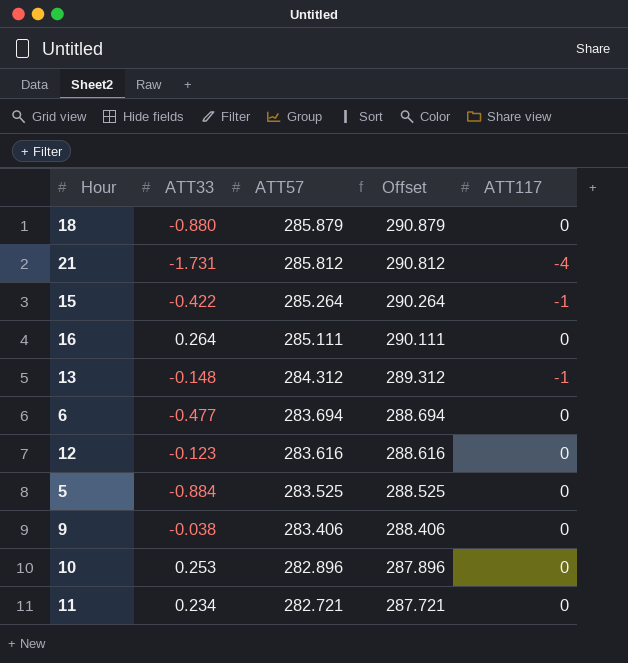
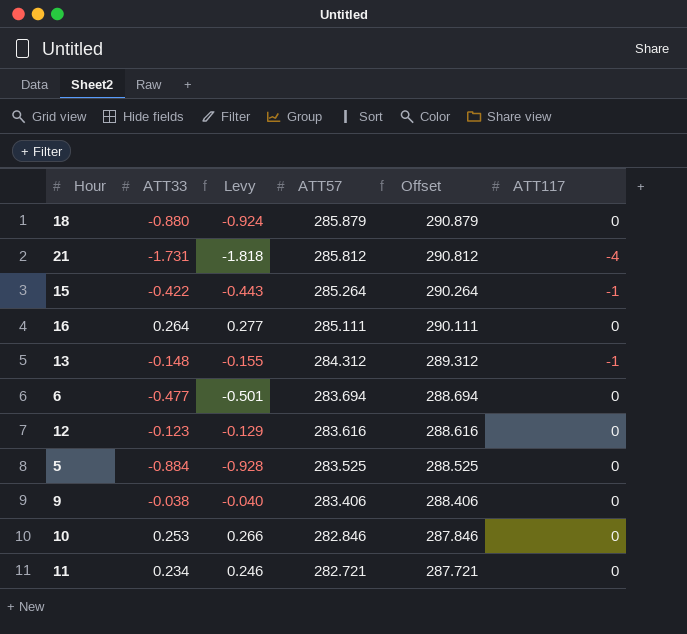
column Levy | formula: none -> [ATT33] * 1.05
10 | ATT57: 282.896 -> 282.846
10 | Offset: 287.896 -> 287.846

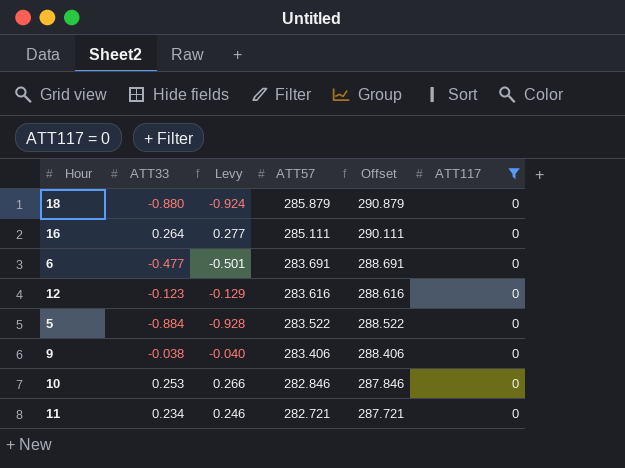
filter: none -> ATT117 = 0
6 | ATT57: 283.694 -> 283.691
6 | Offset: 288.694 -> 288.691
5 | ATT57: 283.525 -> 283.522
5 | Offset: 288.525 -> 288.522

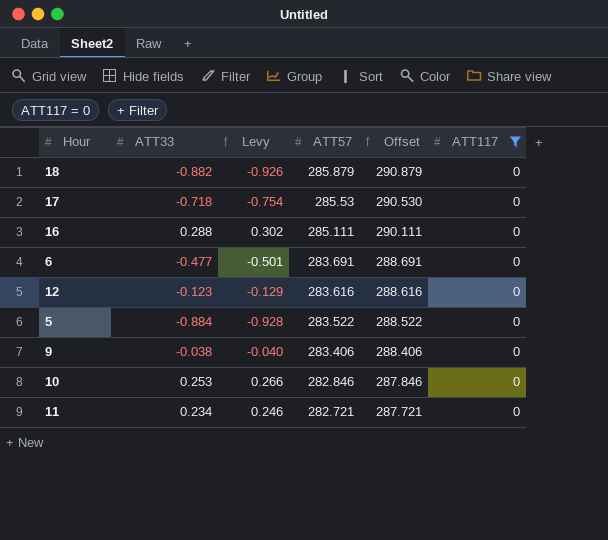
18 | ATT33: -0.880 -> -0.882
18 | Levy: -0.924 -> -0.926
row 17: none -> -0.718 | -0.754 | 285.53 | 290.530 | 0
16 | ATT33: 0.264 -> 0.288
16 | Levy: 0.277 -> 0.302

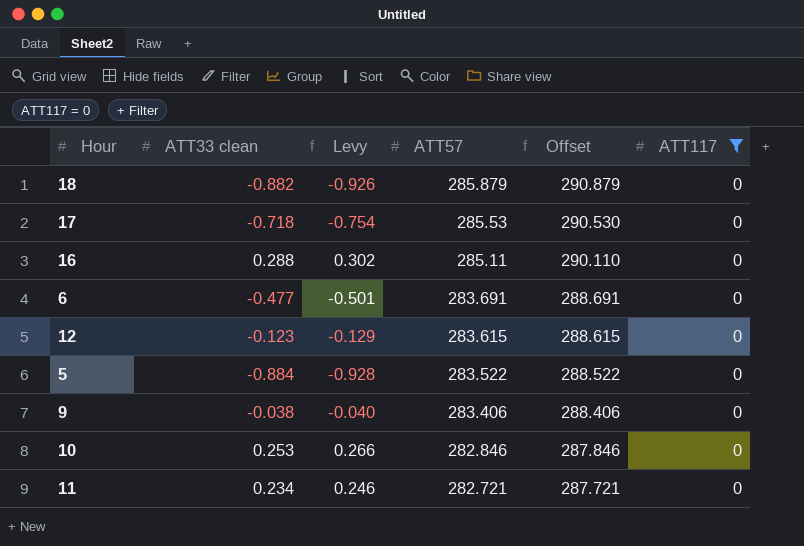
column name: ATT33 -> ATT33 clean
16 | ATT57: 285.111 -> 285.11
16 | Offset: 290.111 -> 290.110
12 | ATT57: 283.616 -> 283.615
12 | Offset: 288.616 -> 288.615

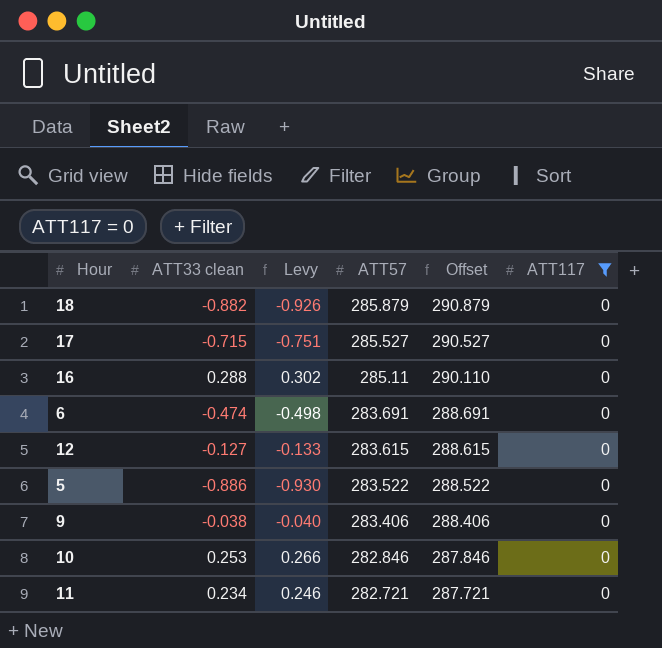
17 | ATT33 clean: -0.718 -> -0.715
17 | Levy: -0.754 -> -0.751
17 | ATT57: 285.53 -> 285.527
17 | Offset: 290.530 -> 290.527
6 | ATT33 clean: -0.477 -> -0.474
6 | Levy: -0.501 -> -0.498
12 | ATT33 clean: -0.123 -> -0.127
12 | Levy: -0.129 -> -0.133
5 | ATT33 clean: -0.884 -> -0.886
5 | Levy: -0.928 -> -0.930

